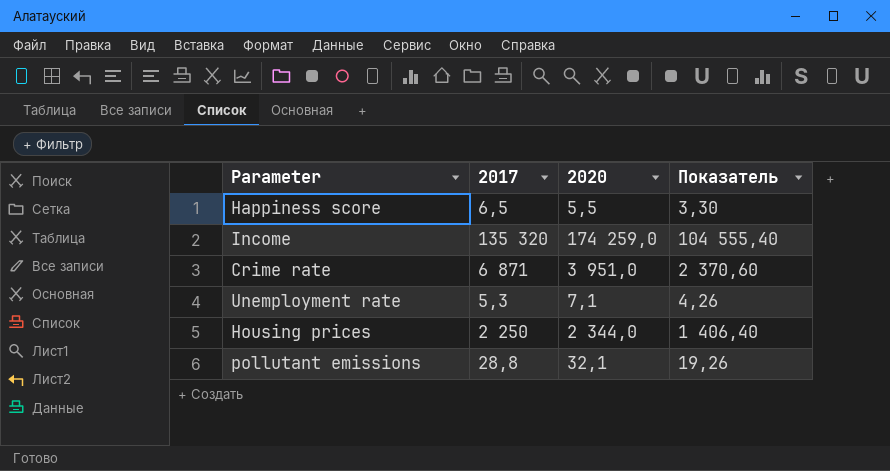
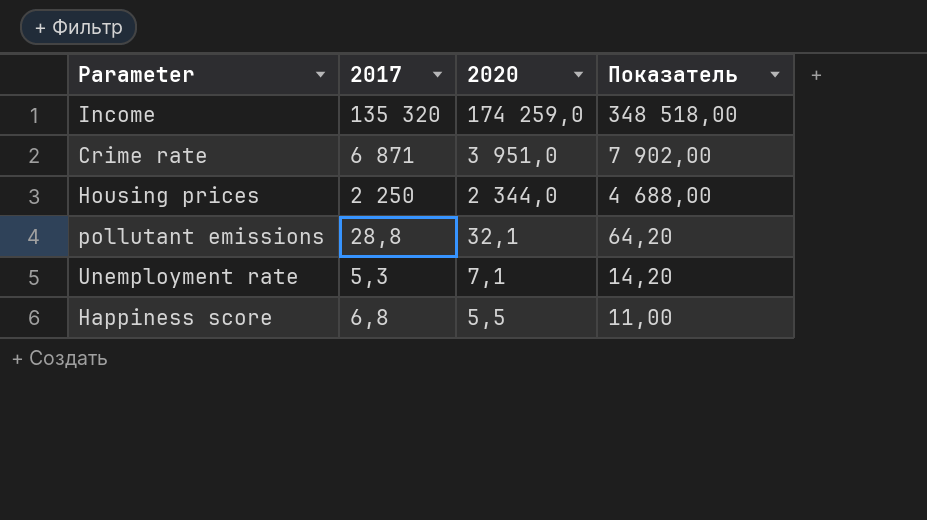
row order: none -> 2020 descending
column Показатель | formula: [2020] * 0,6 -> [2020] * 2
Happiness score | 2017: 6,5 -> 6,8

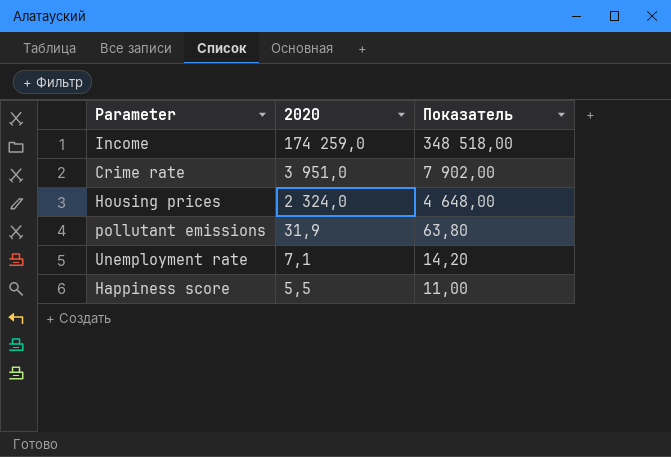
column 2017 | position: 2 -> none
Housing prices | 2020: 2 344,0 -> 2 324,0
Housing prices | Показатель: 4 688,00 -> 4 648,00
pollutant emissions | 2020: 32,1 -> 31,9
pollutant emissions | Показатель: 64,20 -> 63,80

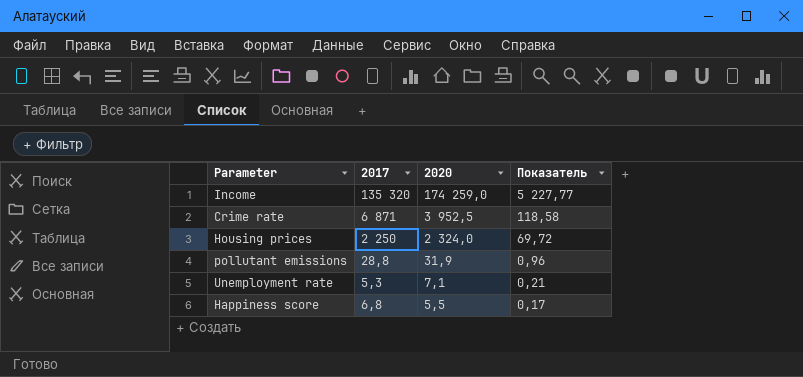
column 2017 | position: none -> 2
column Показатель | formula: [2020] * 2 -> [2020] * 0,03
Crime rate | 2020: 3 951,0 -> 3 952,5

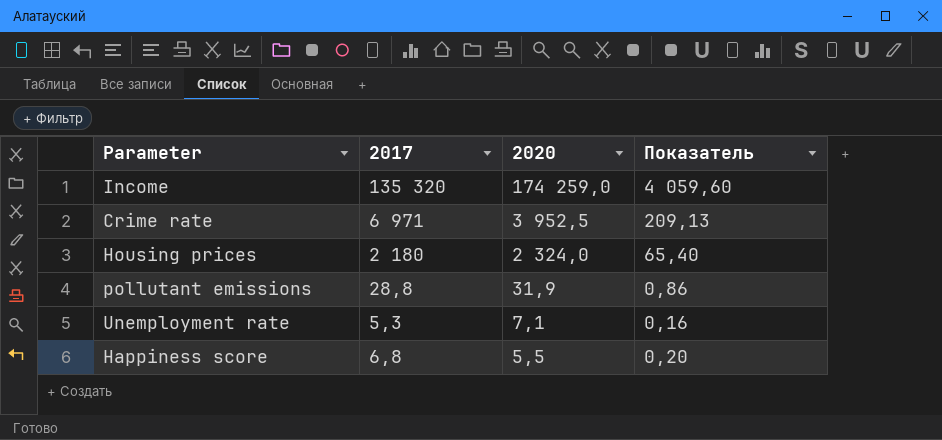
column Показатель | formula: [2020] * 0,03 -> [2017] * 0,03
Crime rate | 2017: 6 871 -> 6 971
Housing prices | 2017: 2 250 -> 2 180

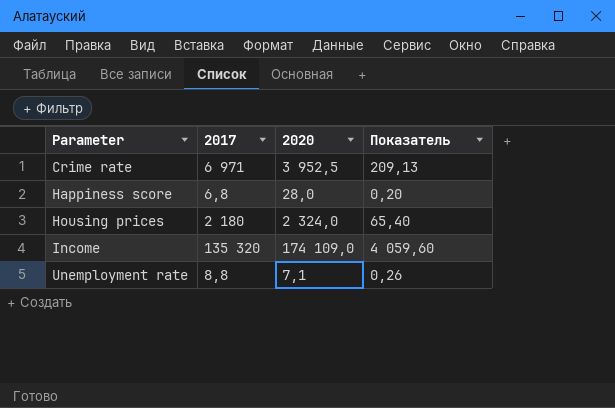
row order: 2020 descending -> Parameter ascending
row pollutant emissions: 28,8 | 31,9 | 0,86 -> none
Happiness score | 2020: 5,5 -> 28,0
Income | 2020: 174 259,0 -> 174 109,0
Unemployment rate | 2017: 5,3 -> 8,8
Unemployment rate | Показатель: 0,16 -> 0,26

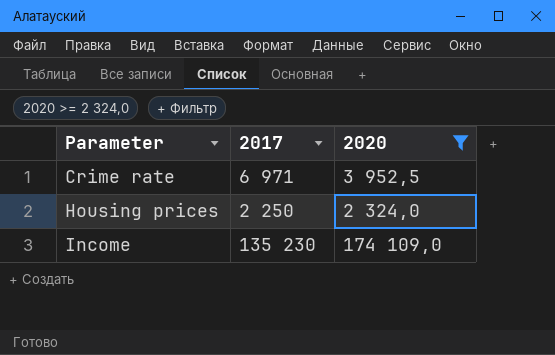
filter: none -> 2020 >= 2 324,0
column Показатель | formula: [2017] * 0,03 -> none
Housing prices | 2017: 2 180 -> 2 250
Income | 2017: 135 320 -> 135 230

